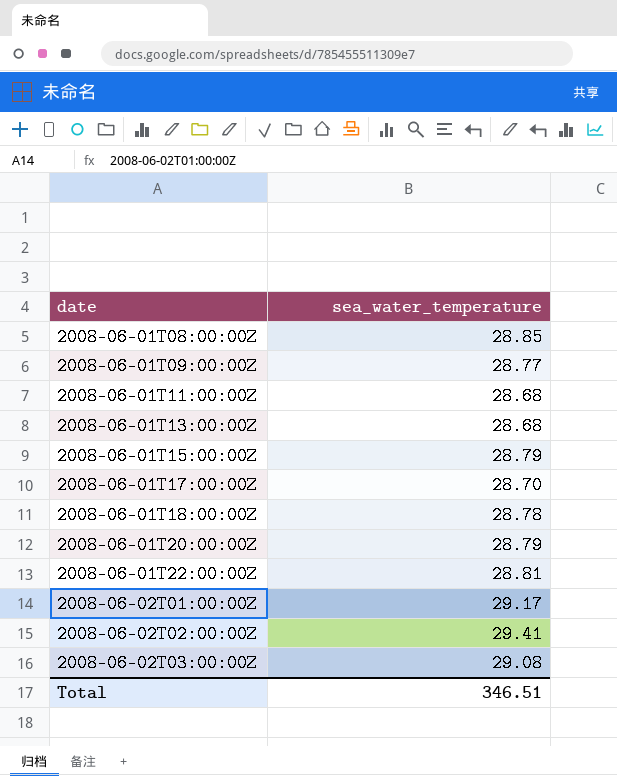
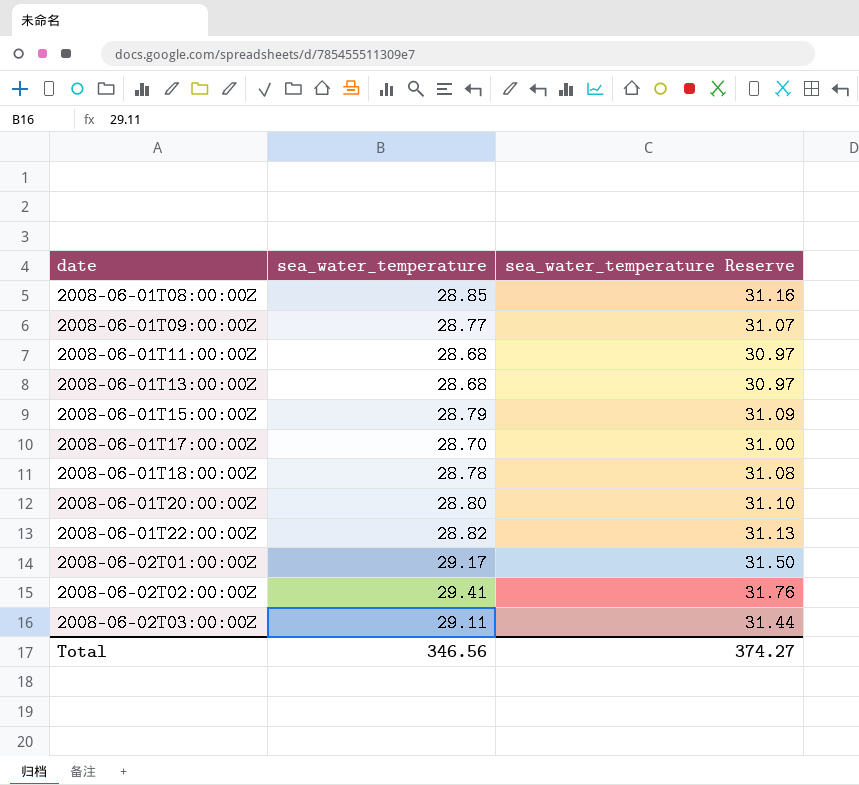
column sea_water_temperature Reserve | formula: none -> [sea_water_temperature] * 1.08
2008-06-01T20:00:00Z | sea_water_temperature: 28.79 -> 28.80
2008-06-01T22:00:00Z | sea_water_temperature: 28.81 -> 28.82
2008-06-02T03:00:00Z | sea_water_temperature: 29.08 -> 29.11
Total | sea_water_temperature: 346.51 -> 346.56

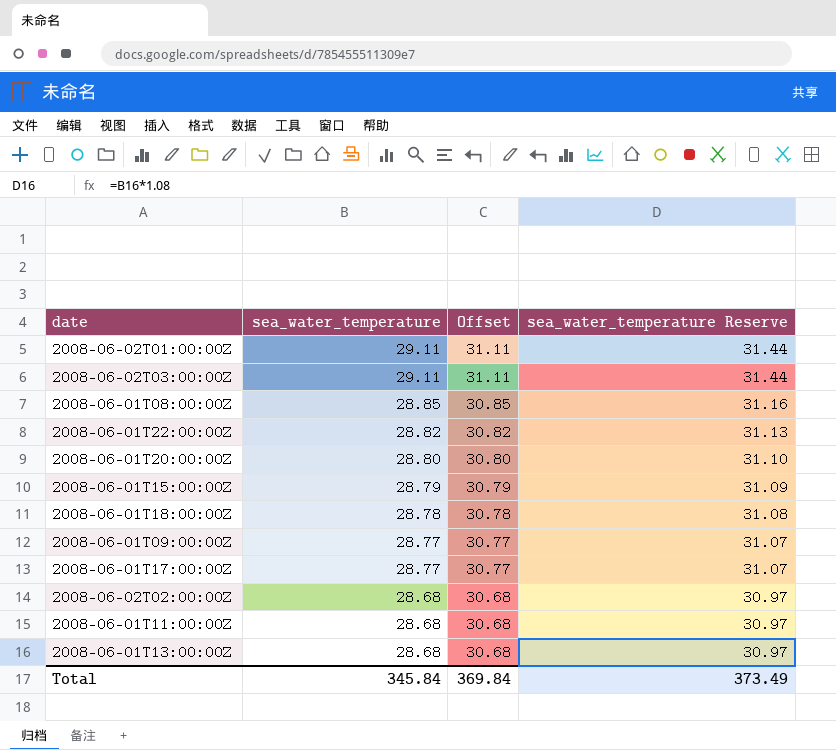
row order: date ascending -> sea_water_temperature descending
column Offset | formula: none -> [sea_water_temperature] + 2
2008-06-02T01:00:00Z | sea_water_temperature: 29.17 -> 29.11
2008-06-02T01:00:00Z | sea_water_temperature Reserve: 31.50 -> 31.44
2008-06-01T17:00:00Z | sea_water_temperature: 28.70 -> 28.77
2008-06-01T17:00:00Z | sea_water_temperature Reserve: 31.00 -> 31.07
2008-06-02T02:00:00Z | sea_water_temperature: 29.41 -> 28.68
2008-06-02T02:00:00Z | sea_water_temperature Reserve: 31.76 -> 30.97
Total | sea_water_temperature: 346.56 -> 345.84
Total | sea_water_temperature Reserve: 374.27 -> 373.49

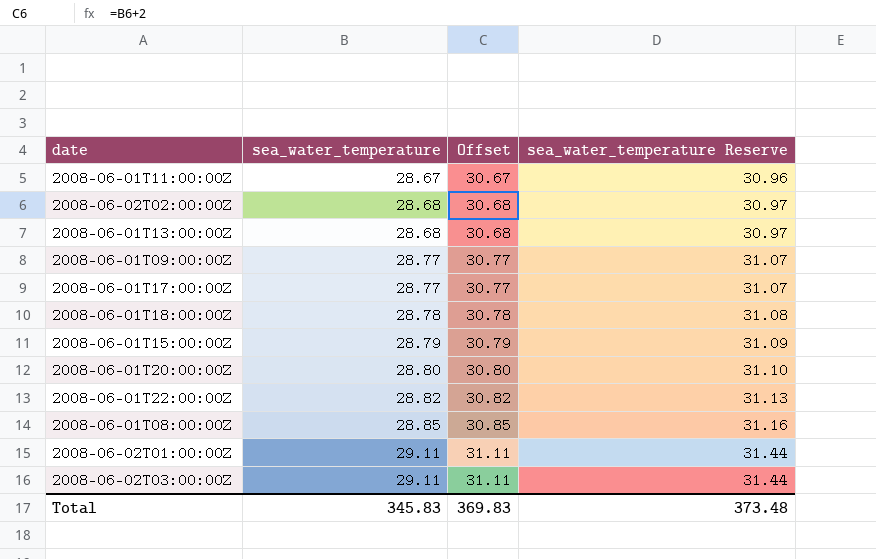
row order: sea_water_temperature descending -> sea_water_temperature ascending
2008-06-01T11:00:00Z | sea_water_temperature: 28.68 -> 28.67
2008-06-01T11:00:00Z | Offset: 30.68 -> 30.67
2008-06-01T11:00:00Z | sea_water_temperature Reserve: 30.97 -> 30.96
Total | sea_water_temperature: 345.84 -> 345.83
Total | Offset: 369.84 -> 369.83
Total | sea_water_temperature Reserve: 373.49 -> 373.48

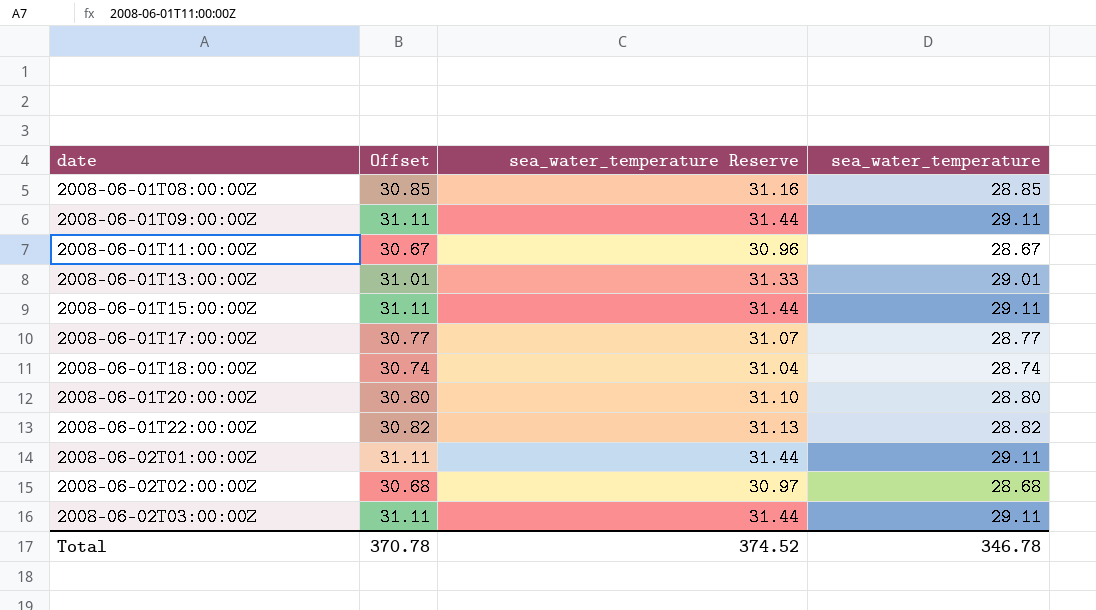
row order: sea_water_temperature ascending -> date ascending
column sea_water_temperature | position: 2 -> 4
2008-06-01T09:00:00Z | Offset: 30.77 -> 31.11
2008-06-01T09:00:00Z | sea_water_temperature Reserve: 31.07 -> 31.44
2008-06-01T09:00:00Z | sea_water_temperature: 28.77 -> 29.11
2008-06-01T13:00:00Z | Offset: 30.68 -> 31.01
2008-06-01T13:00:00Z | sea_water_temperature Reserve: 30.97 -> 31.33
2008-06-01T13:00:00Z | sea_water_temperature: 28.68 -> 29.01
2008-06-01T15:00:00Z | Offset: 30.79 -> 31.11
2008-06-01T15:00:00Z | sea_water_temperature Reserve: 31.09 -> 31.44
2008-06-01T15:00:00Z | sea_water_temperature: 28.79 -> 29.11
2008-06-01T18:00:00Z | Offset: 30.78 -> 30.74
2008-06-01T18:00:00Z | sea_water_temperature Reserve: 31.08 -> 31.04
2008-06-01T18:00:00Z | sea_water_temperature: 28.78 -> 28.74
Total | Offset: 369.83 -> 370.78
Total | sea_water_temperature Reserve: 373.48 -> 374.52
Total | sea_water_temperature: 345.83 -> 346.78

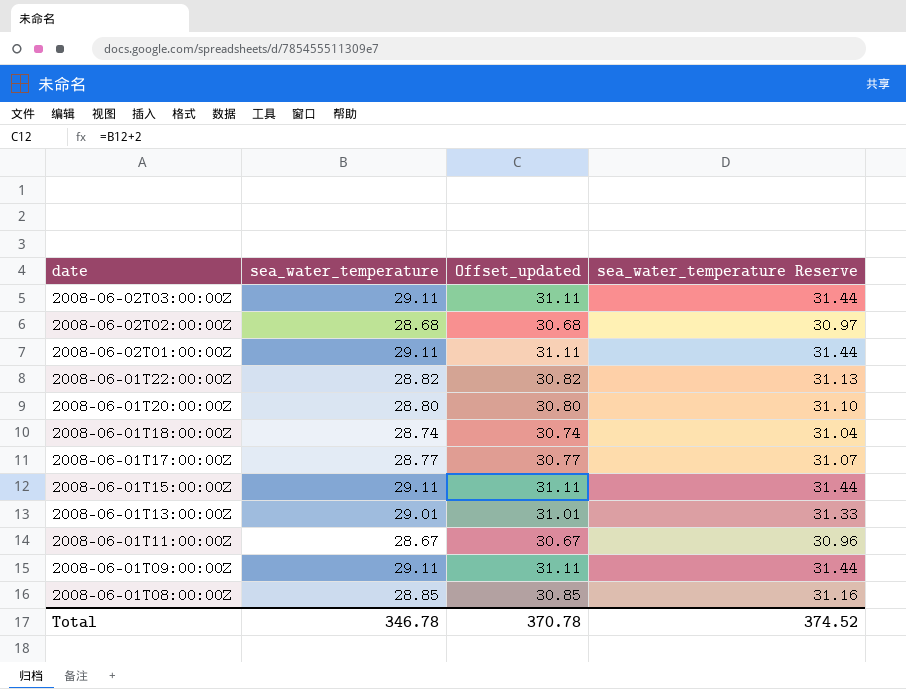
row order: date ascending -> date descending
column sea_water_temperature | position: 4 -> 2
column name: Offset -> Offset_updated

